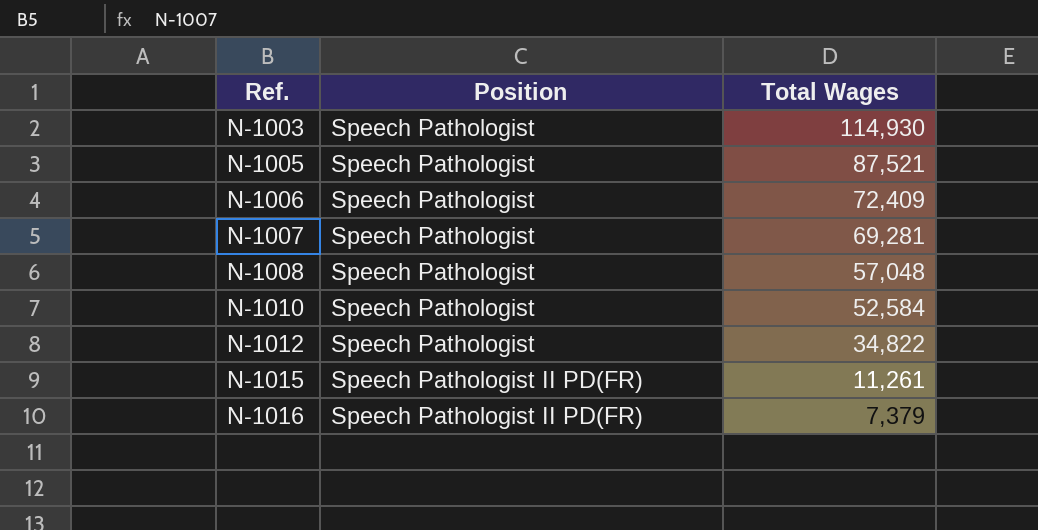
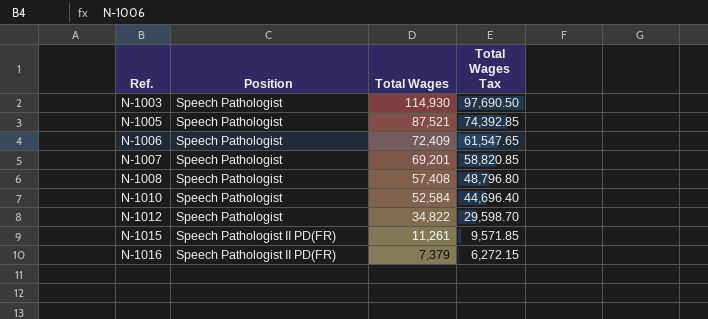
column Total Wages Tax | formula: none -> [Total Wages] * 0.85
N-1007 | Total Wages: 69,281 -> 69,201
N-1008 | Total Wages: 57,048 -> 57,408

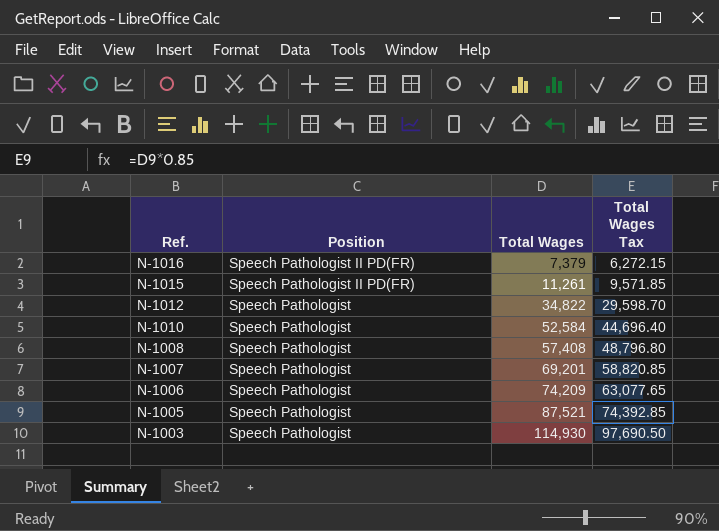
row order: Ref. ascending -> Ref. descending
N-1006 | Total Wages: 72,409 -> 74,209
N-1006 | Total Wages Tax: 61,547.65 -> 63,077.65

